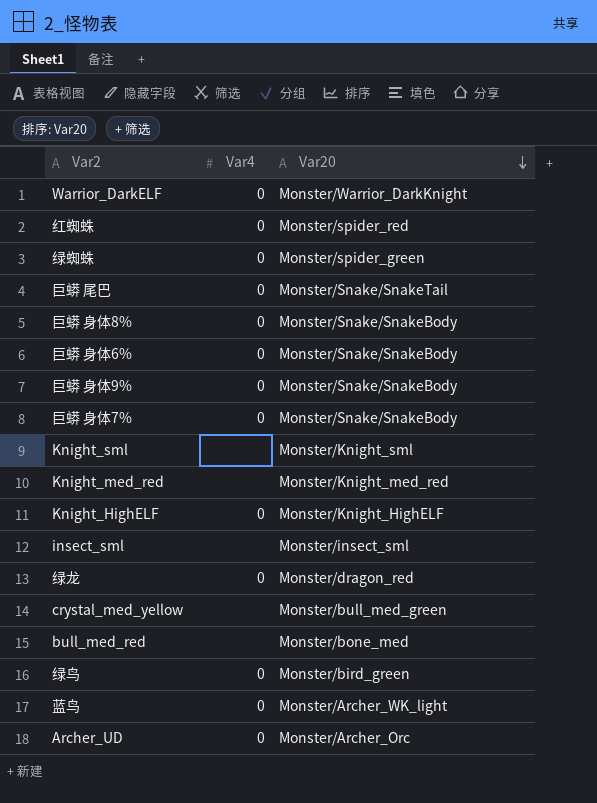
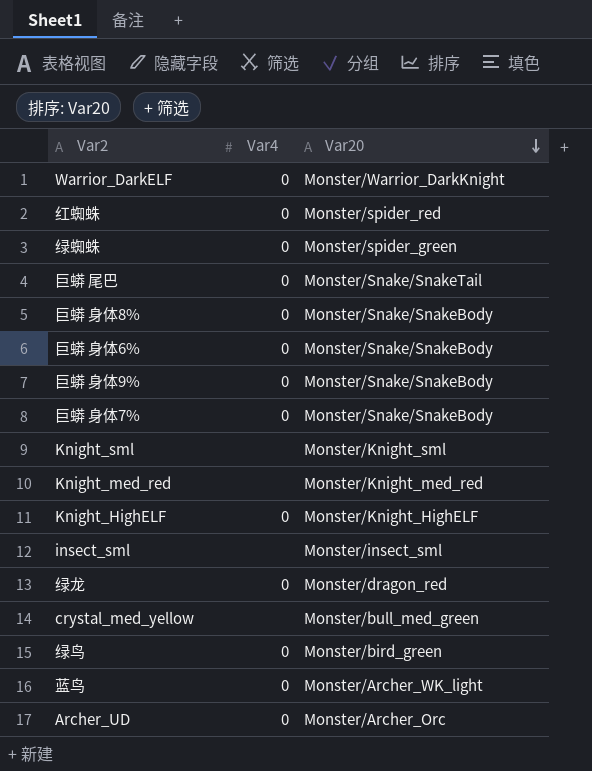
row bull_med_red: none | Monster/bone_med -> none

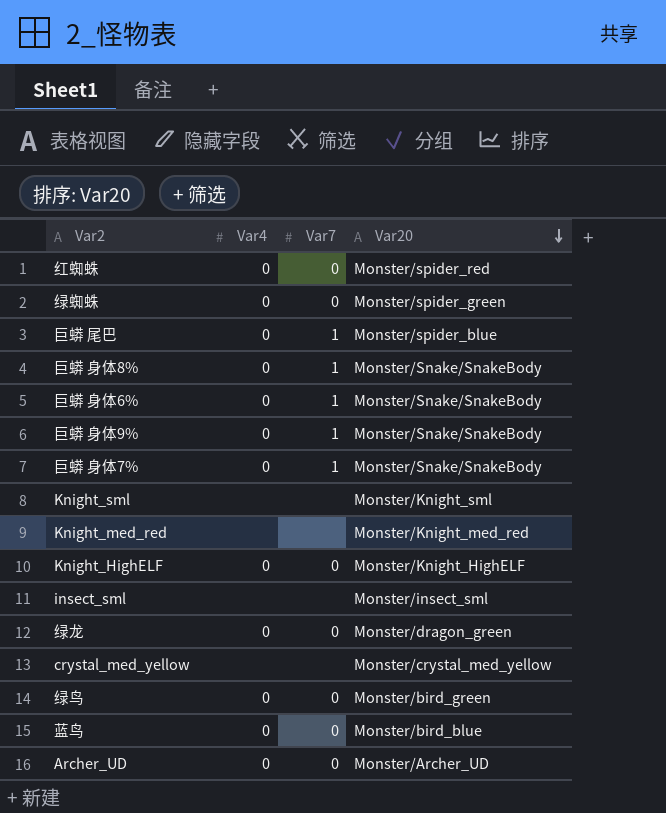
column Var7 | position: none -> 3
row Warrior_DarkELF: 0 | Monster/Warrior_DarkKnight -> none
巨蟒 尾巴 | Var20: Monster/Snake/SnakeTail -> Monster/spider_blue
绿龙 | Var20: Monster/dragon_red -> Monster/dragon_green
crystal_med_yellow | Var20: Monster/bull_med_green -> Monster/crystal_med_yellow
蓝鸟 | Var20: Monster/Archer_WK_light -> Monster/bird_blue
Archer_UD | Var20: Monster/Archer_Orc -> Monster/Archer_UD

